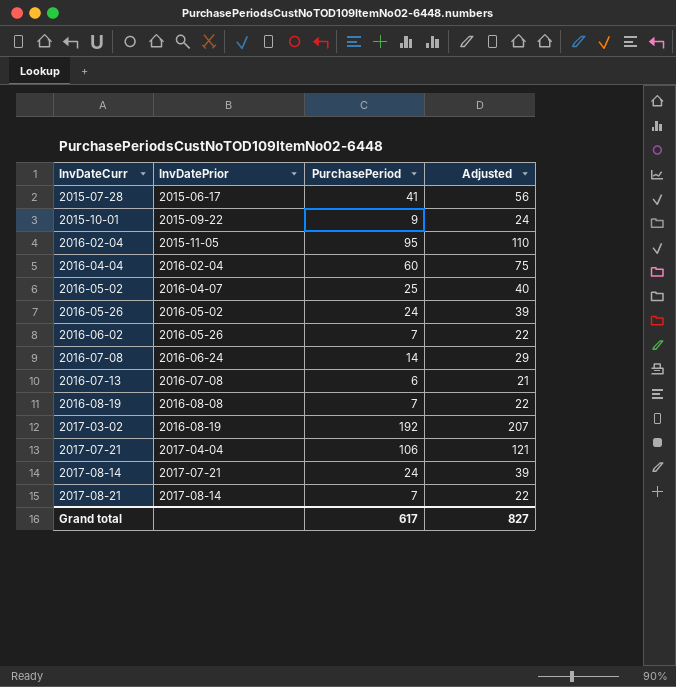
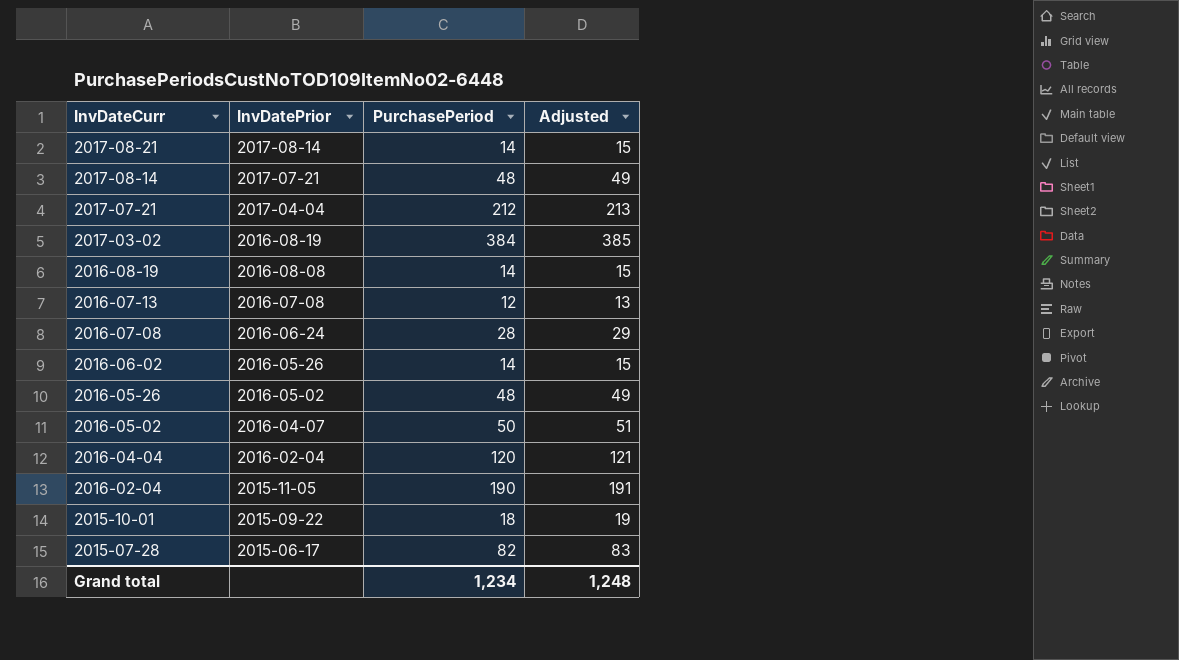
row order: InvDateCurr ascending -> InvDateCurr descending
column Adjusted | formula: [PurchasePeriod] + 15 -> [PurchasePeriod] + 1
2017-08-21 | PurchasePeriod: 7 -> 14
2017-08-14 | PurchasePeriod: 24 -> 48
2017-07-21 | PurchasePeriod: 106 -> 212
2017-03-02 | PurchasePeriod: 192 -> 384
2016-08-19 | PurchasePeriod: 7 -> 14
2016-07-13 | PurchasePeriod: 6 -> 12
2016-07-08 | PurchasePeriod: 14 -> 28
2016-06-02 | PurchasePeriod: 7 -> 14
2016-05-26 | PurchasePeriod: 24 -> 48
2016-05-02 | PurchasePeriod: 25 -> 50
2016-04-04 | PurchasePeriod: 60 -> 120
2016-02-04 | PurchasePeriod: 95 -> 190
2015-10-01 | PurchasePeriod: 9 -> 18
2015-07-28 | PurchasePeriod: 41 -> 82
Grand total | PurchasePeriod: 617 -> 1,234
Grand total | Adjusted: 827 -> 1,248

